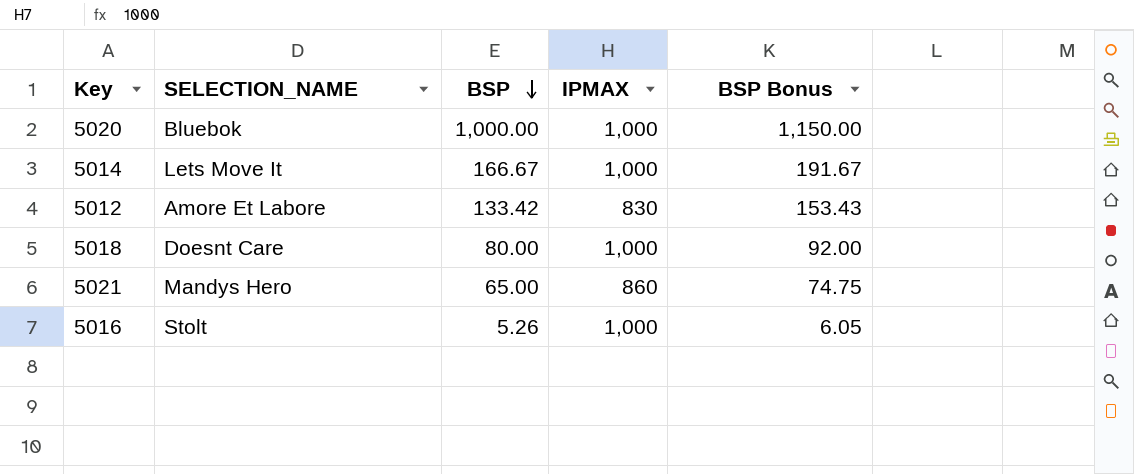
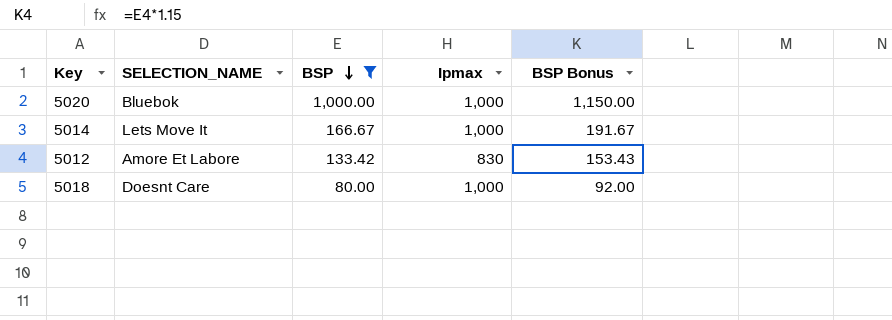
filter: none -> BSP >= 80.00
column name: IPMAX -> Ipmax

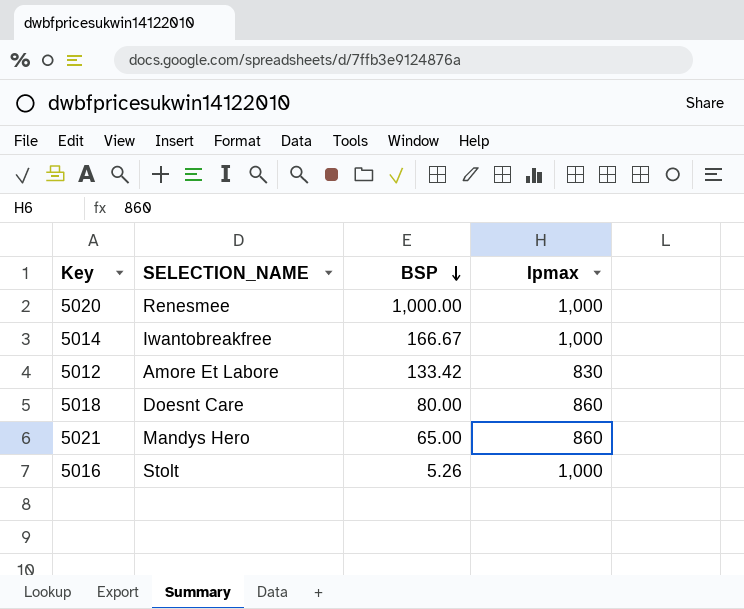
filter: BSP >= 80.00 -> none
column BSP Bonus | formula: [BSP] * 1.15 -> none
5020 | SELECTION_NAME: Bluebok -> Renesmee
5014 | SELECTION_NAME: Lets Move It -> Iwantobreakfree
5018 | Ipmax: 1,000 -> 860

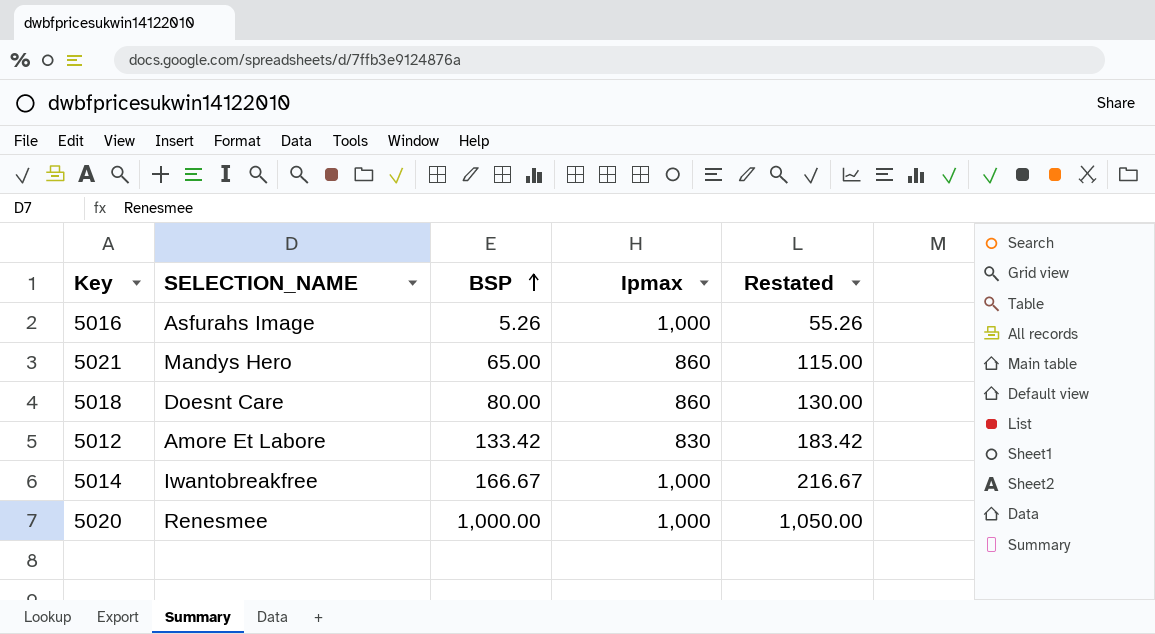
row order: BSP descending -> BSP ascending
column Restated | formula: none -> [BSP] + 50
5016 | SELECTION_NAME: Stolt -> Asfurahs Image

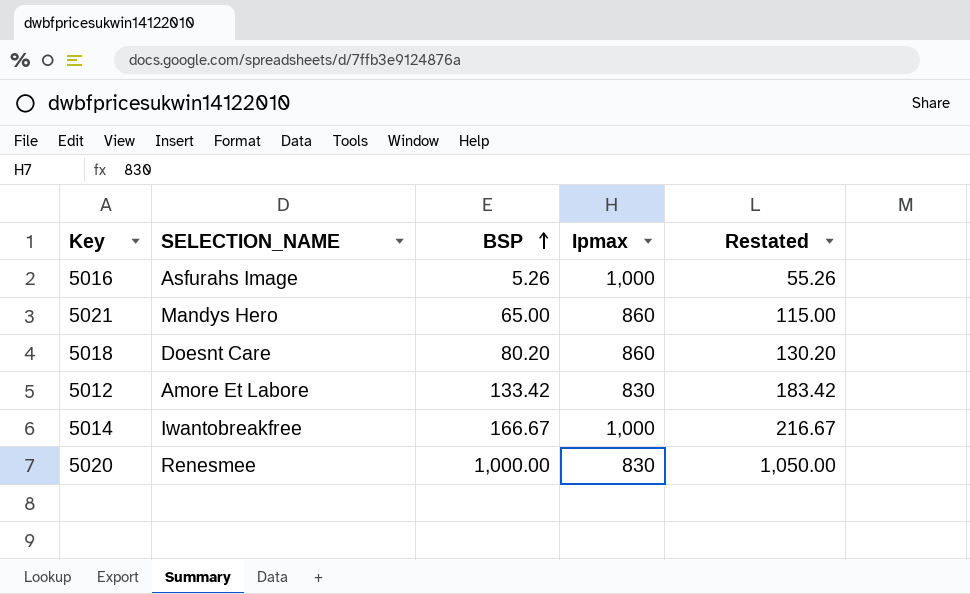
5018 | BSP: 80.00 -> 80.20
5018 | Restated: 130.00 -> 130.20
5020 | Ipmax: 1,000 -> 830

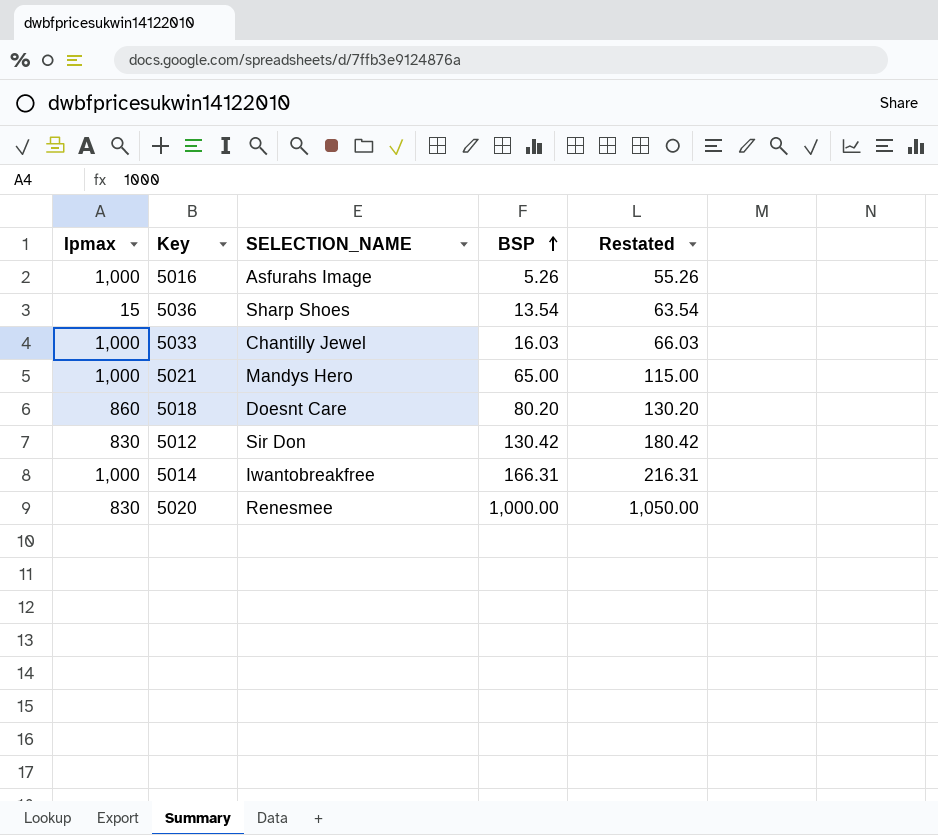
column Ipmax | position: 4 -> 1
row 5036: none -> 15 | Sharp Shoes | 13.54 | 63.54
row 5033: none -> 1,000 | Chantilly Jewel | 16.03 | 66.03
5021 | Ipmax: 860 -> 1,000
5012 | SELECTION_NAME: Amore Et Labore -> Sir Don
5012 | BSP: 133.42 -> 130.42
5012 | Restated: 183.42 -> 180.42
5014 | BSP: 166.67 -> 166.31
5014 | Restated: 216.67 -> 216.31

